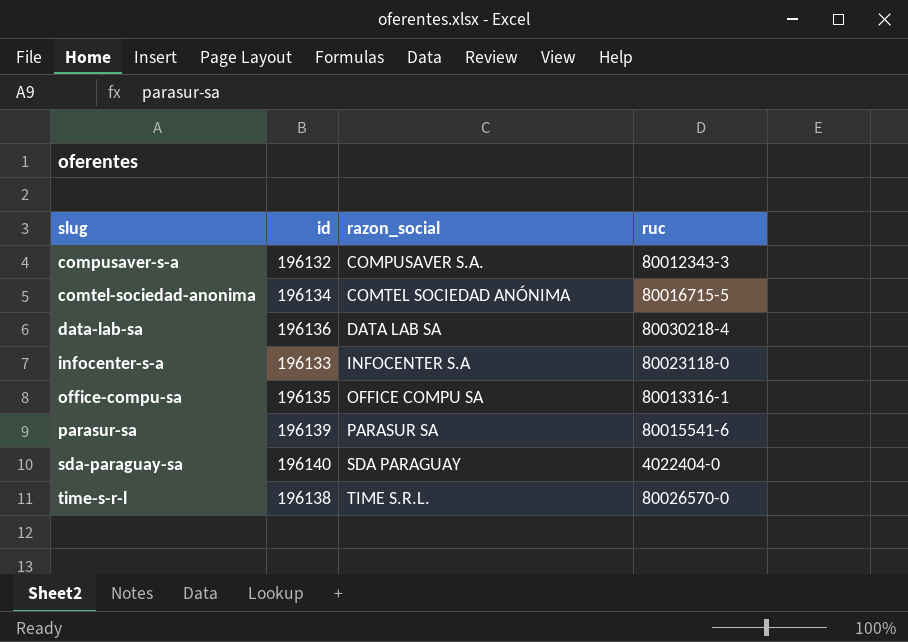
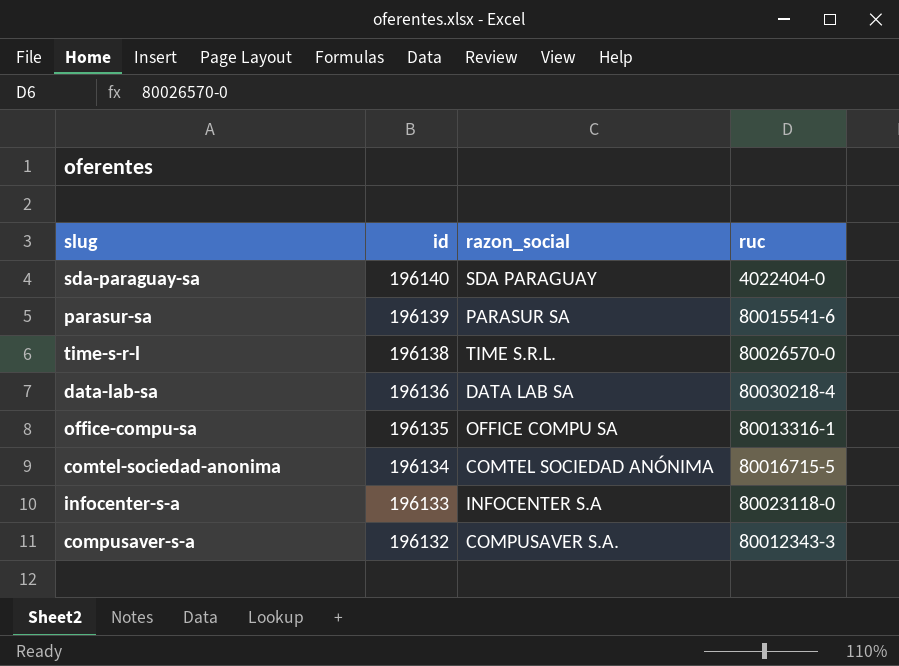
row order: slug ascending -> id descending

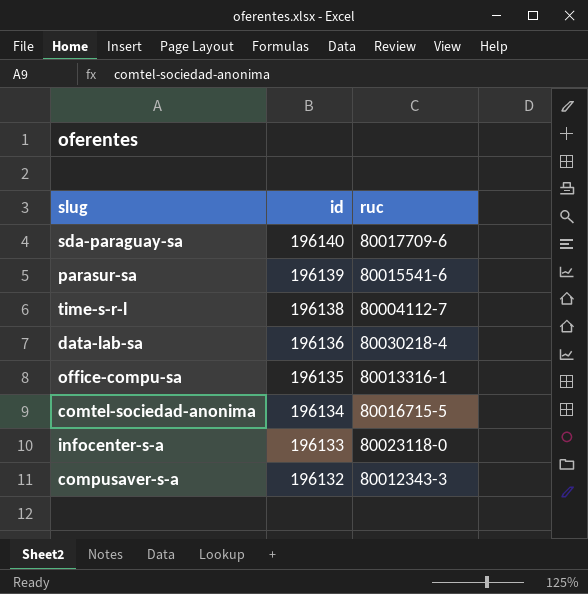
column razon_social | position: 3 -> none
sda-paraguay-sa | ruc: 4022404-0 -> 80017709-6
time-s-r-l | ruc: 80026570-0 -> 80004112-7

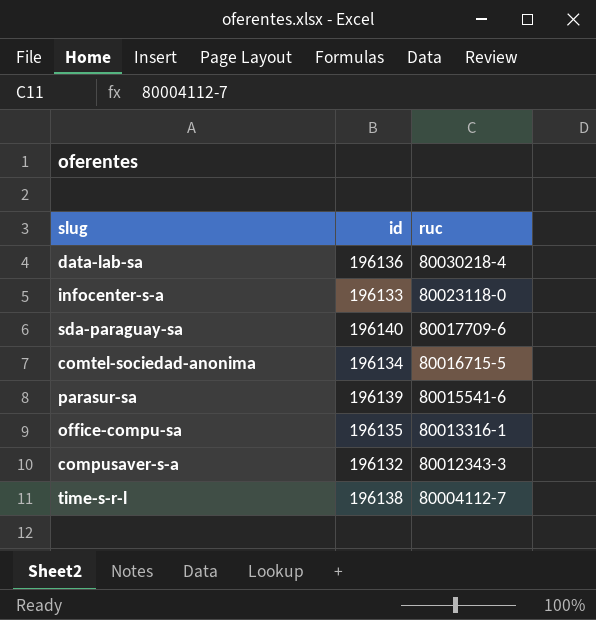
row order: id descending -> ruc descending

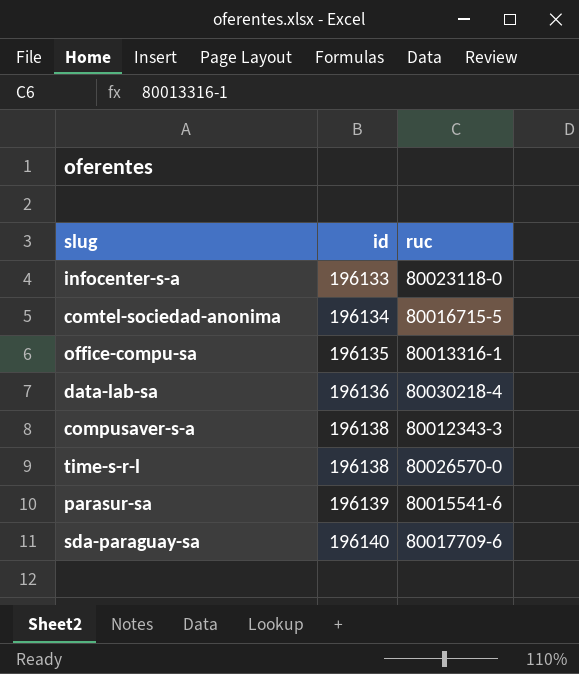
row order: ruc descending -> id ascending
compusaver-s-a | id: 196132 -> 196138
time-s-r-l | ruc: 80004112-7 -> 80026570-0

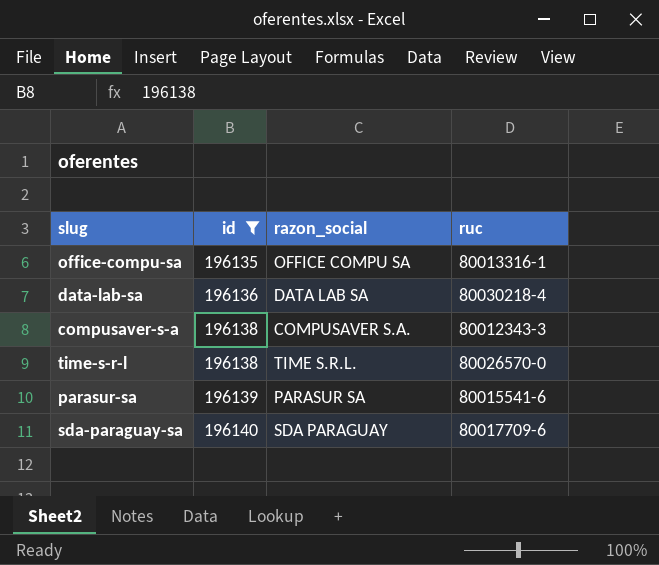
filter: none -> id >= 196135
column razon_social | position: none -> 3

